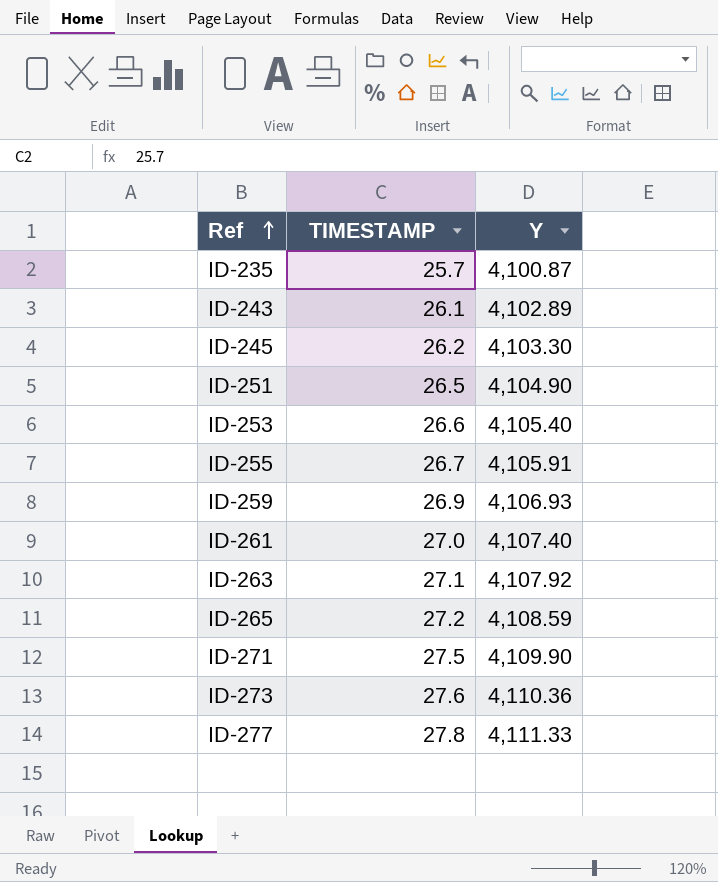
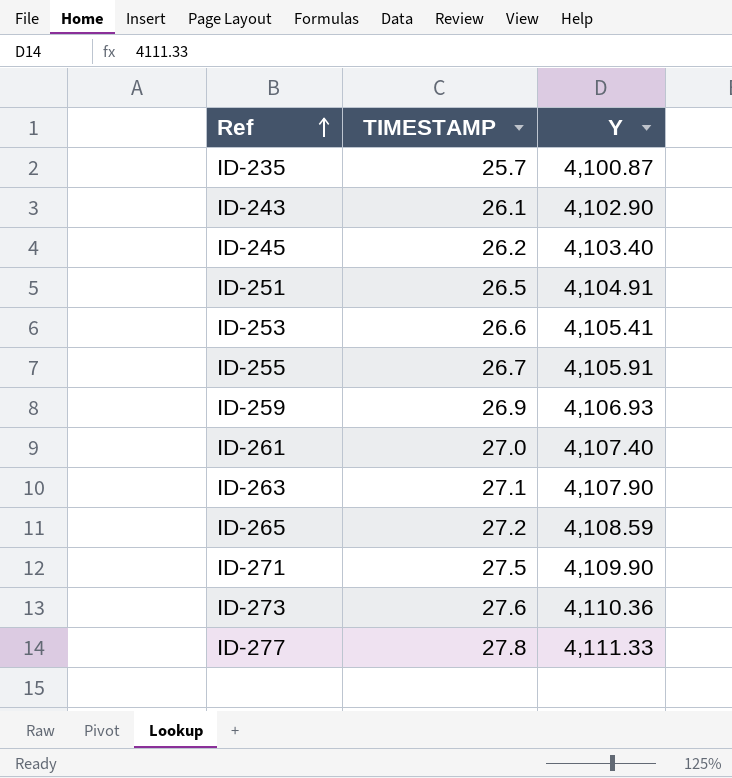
ID-243 | Y: 4,102.89 -> 4,102.90
ID-245 | Y: 4,103.30 -> 4,103.40
ID-251 | Y: 4,104.90 -> 4,104.91
ID-253 | Y: 4,105.40 -> 4,105.41
ID-263 | Y: 4,107.92 -> 4,107.90

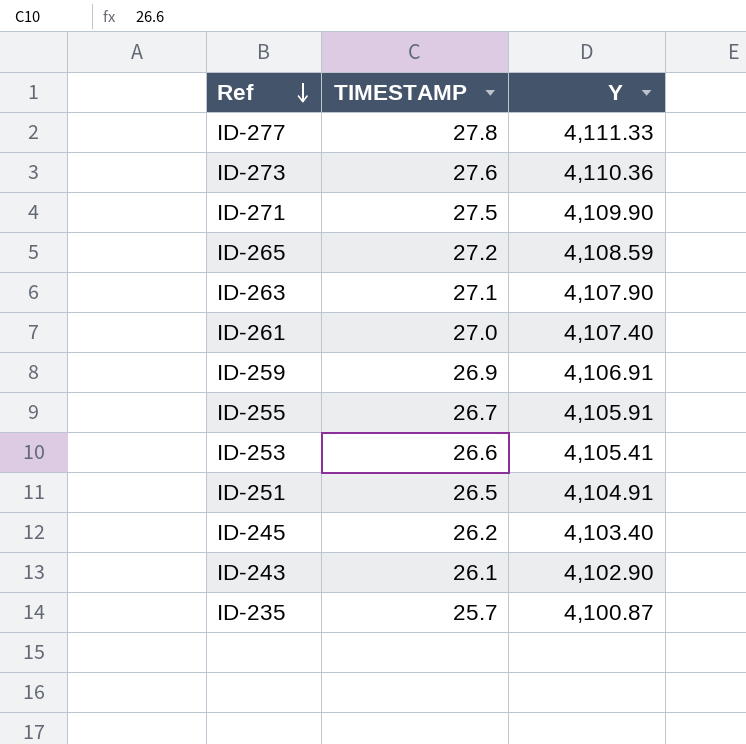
row order: Ref ascending -> Ref descending
ID-259 | Y: 4,106.93 -> 4,106.91

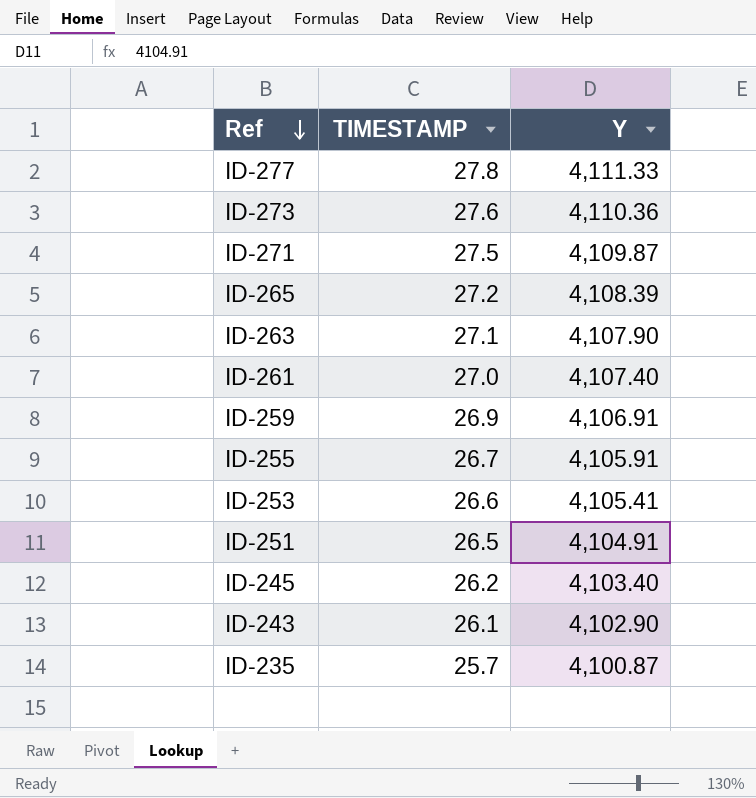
ID-271 | Y: 4,109.90 -> 4,109.87
ID-265 | Y: 4,108.59 -> 4,108.39

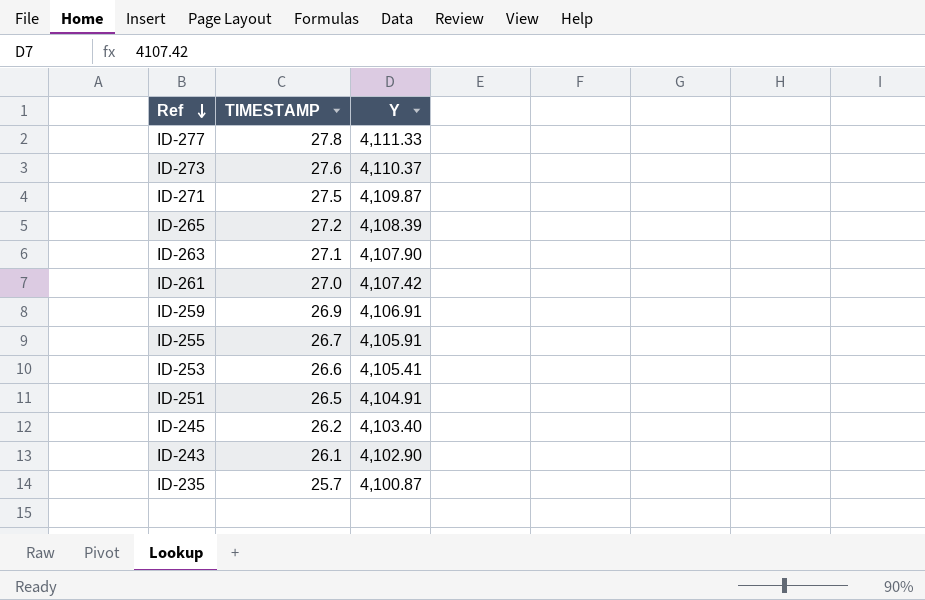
ID-273 | Y: 4,110.36 -> 4,110.37
ID-261 | Y: 4,107.40 -> 4,107.42

